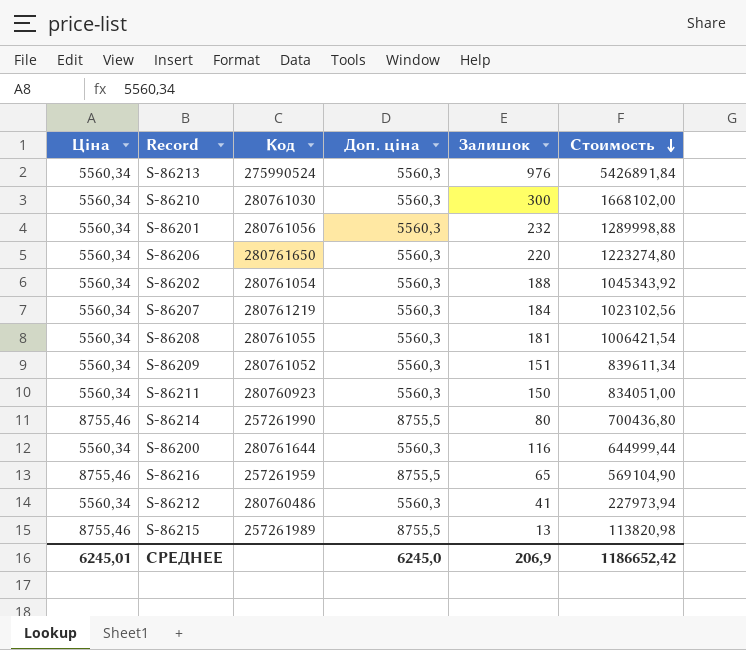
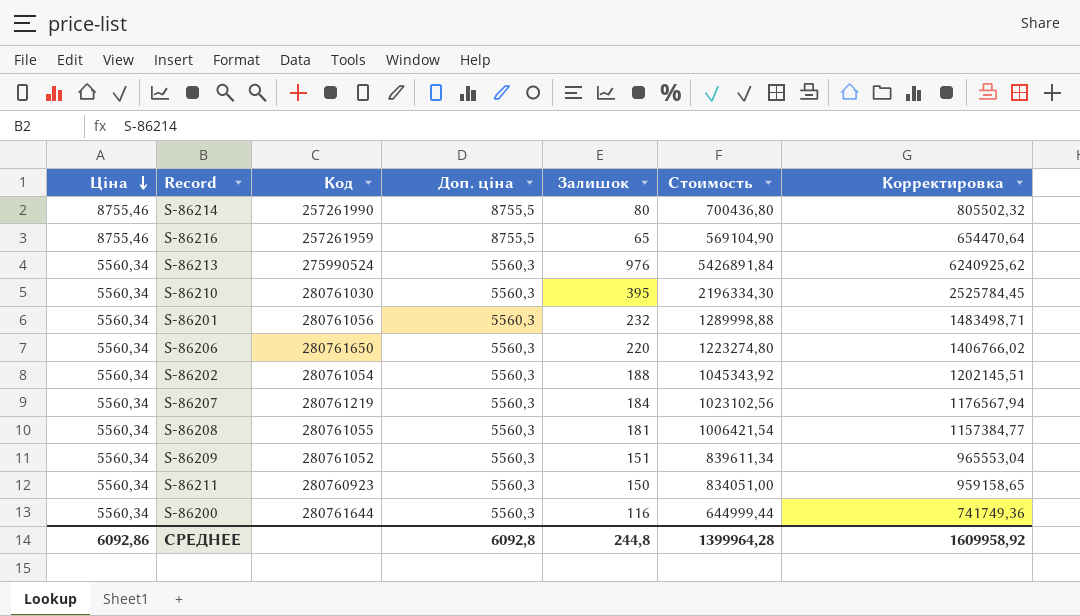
row order: Стоимость descending -> Ціна descending
column Корректировка | formula: none -> [Стоимость] * 1,15
row S-86212: 5560,34 | 280760486 | 5560,3 | 41 | 227973,94 -> none
row S-86215: 8755,46 | 257261989 | 8755,5 | 13 | 113820,98 -> none
S-86210 | Залишок: 300 -> 395
S-86210 | Стоимость: 1668102,00 -> 2196334,30
СРЕДНЕЕ | Ціна: 6245,01 -> 6092,86
СРЕДНЕЕ | Доп. ціна: 6245,0 -> 6092,8
СРЕДНЕЕ | Залишок: 206,9 -> 244,8
СРЕДНЕЕ | Стоимость: 1186652,42 -> 1399964,28

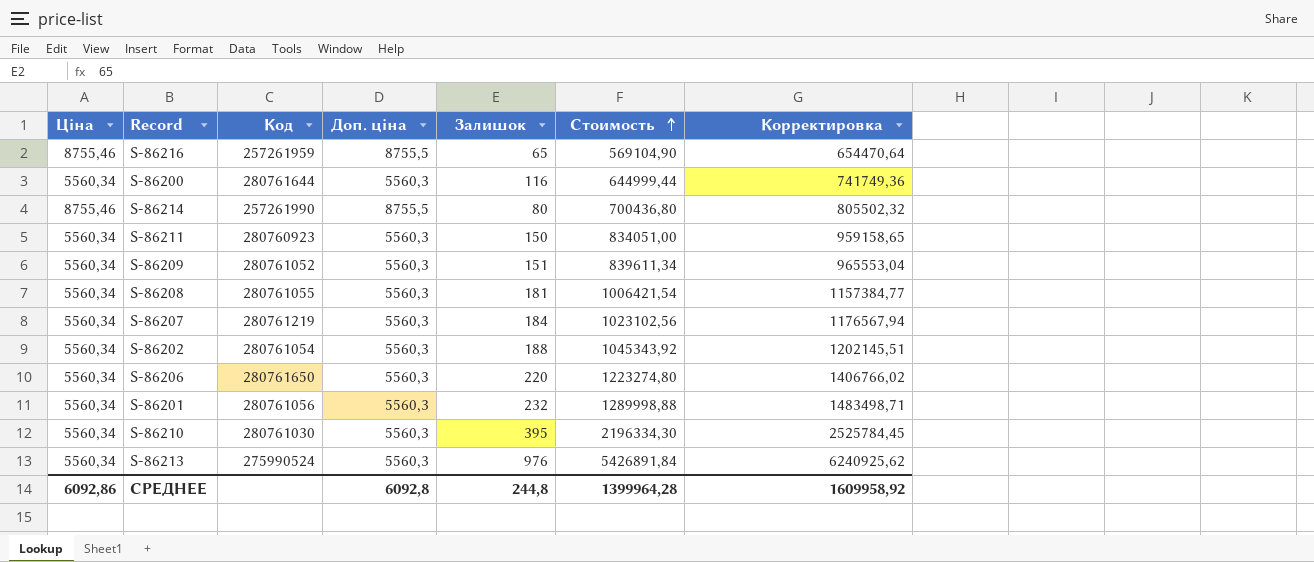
row order: Ціна descending -> Стоимость ascending

